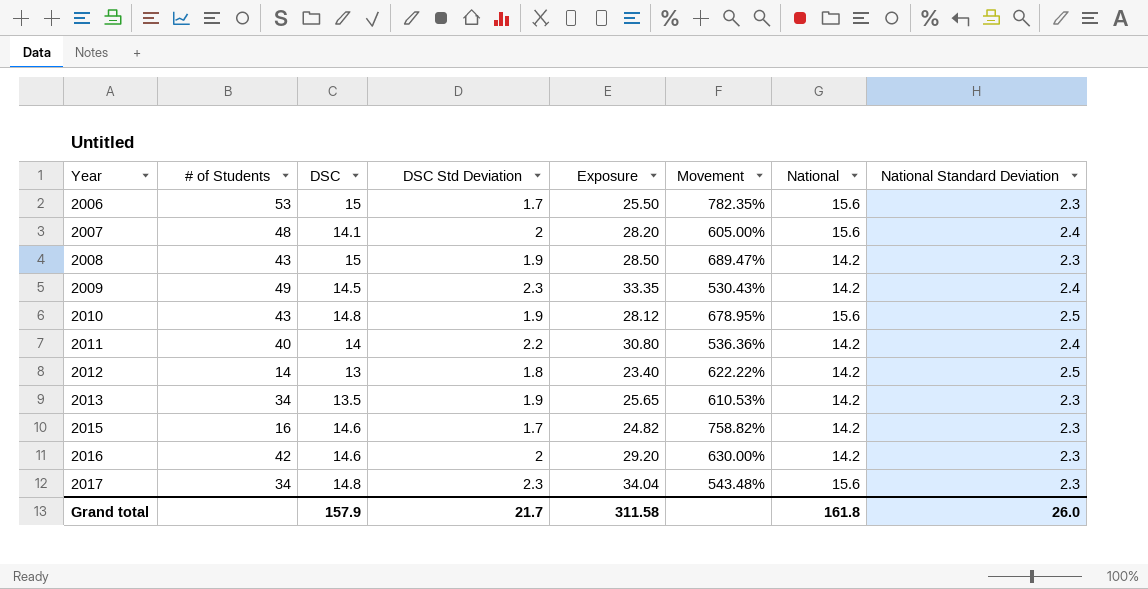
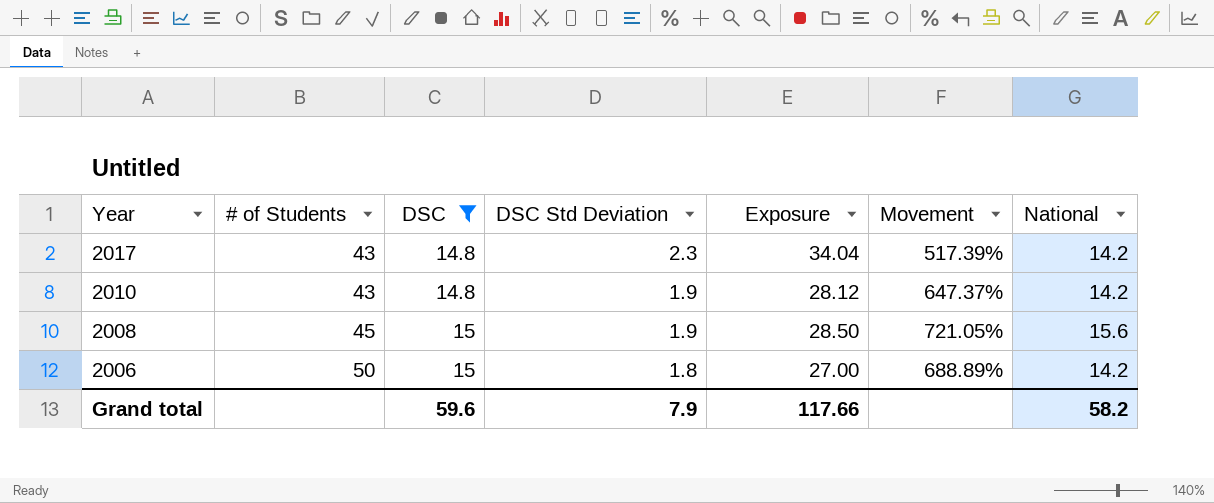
filter: none -> DSC >= 14.8
row order: Year ascending -> Year descending
column National Standard Deviation | position: 8 -> none
column Movement | formula: ([DSC] - [DSC Std Deviation]) / [DSC Std Deviation] -> ([National] - [DSC Std Deviation]) / [DSC Std Deviation]
2017 | # of Students: 34 -> 43
2017 | National: 15.6 -> 14.2
2010 | National: 15.6 -> 14.2
2008 | # of Students: 43 -> 45
2008 | National: 14.2 -> 15.6
2006 | # of Students: 53 -> 50
2006 | DSC Std Deviation: 1.7 -> 1.8
2006 | Exposure: 25.50 -> 27.00
2006 | National: 15.6 -> 14.2
Grand total | DSC: 157.9 -> 59.6
Grand total | DSC Std Deviation: 21.7 -> 7.9
Grand total | Exposure: 311.58 -> 117.66
Grand total | National: 161.8 -> 58.2

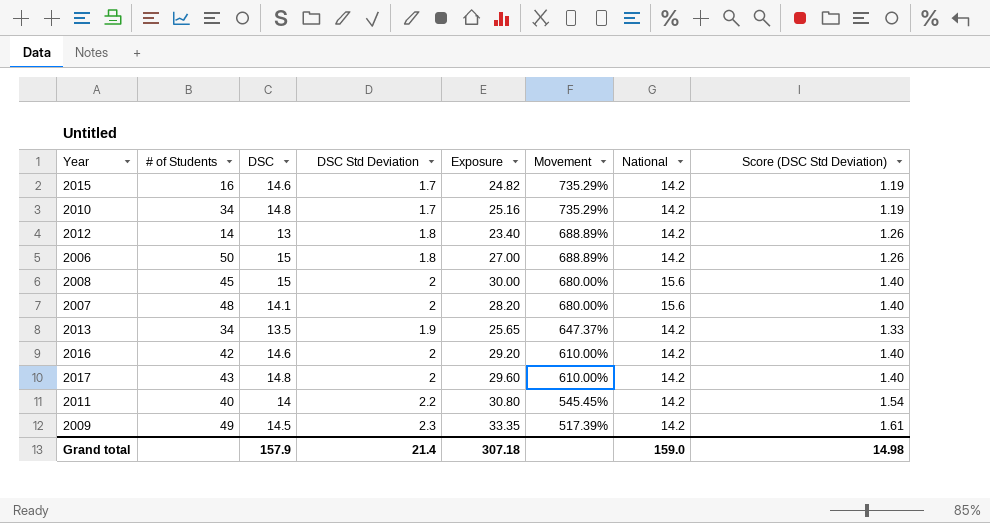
filter: DSC >= 14.8 -> none
row order: Year descending -> Movement descending
column Score (DSC Std Deviation) | formula: none -> [DSC Std Deviation] * 0.7
2010 | # of Students: 43 -> 34
2010 | DSC Std Deviation: 1.9 -> 1.7
2010 | Exposure: 28.12 -> 25.16
2010 | Movement: 647.37% -> 735.29%
2008 | DSC Std Deviation: 1.9 -> 2
2008 | Exposure: 28.50 -> 30.00
2008 | Movement: 721.05% -> 680.00%
2017 | DSC Std Deviation: 2.3 -> 2
2017 | Exposure: 34.04 -> 29.60
2017 | Movement: 517.39% -> 610.00%
Grand total | DSC: 59.6 -> 157.9
Grand total | DSC Std Deviation: 7.9 -> 21.4
Grand total | Exposure: 117.66 -> 307.18
Grand total | National: 58.2 -> 159.0

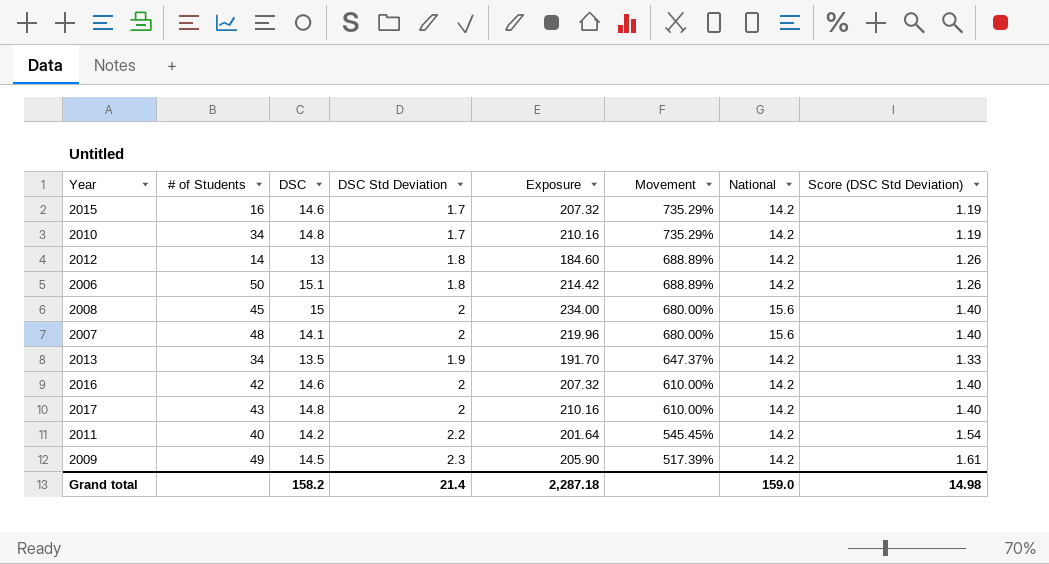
column Exposure | formula: [DSC] * [DSC Std Deviation] -> [DSC] * [National]
2006 | DSC: 15 -> 15.1
2011 | DSC: 14 -> 14.2
Grand total | DSC: 157.9 -> 158.2
Grand total | Exposure: 307.18 -> 2,287.18

